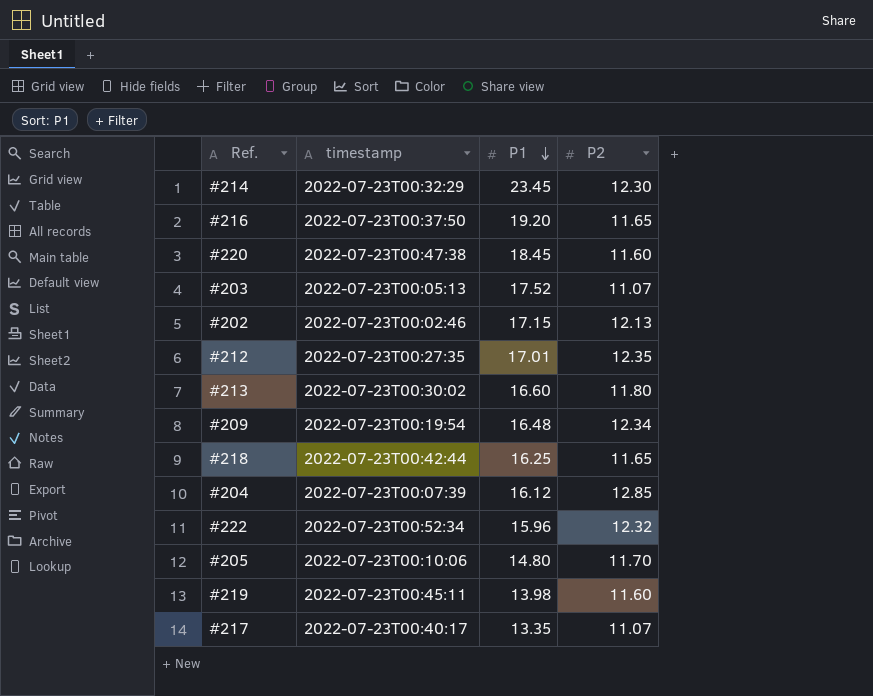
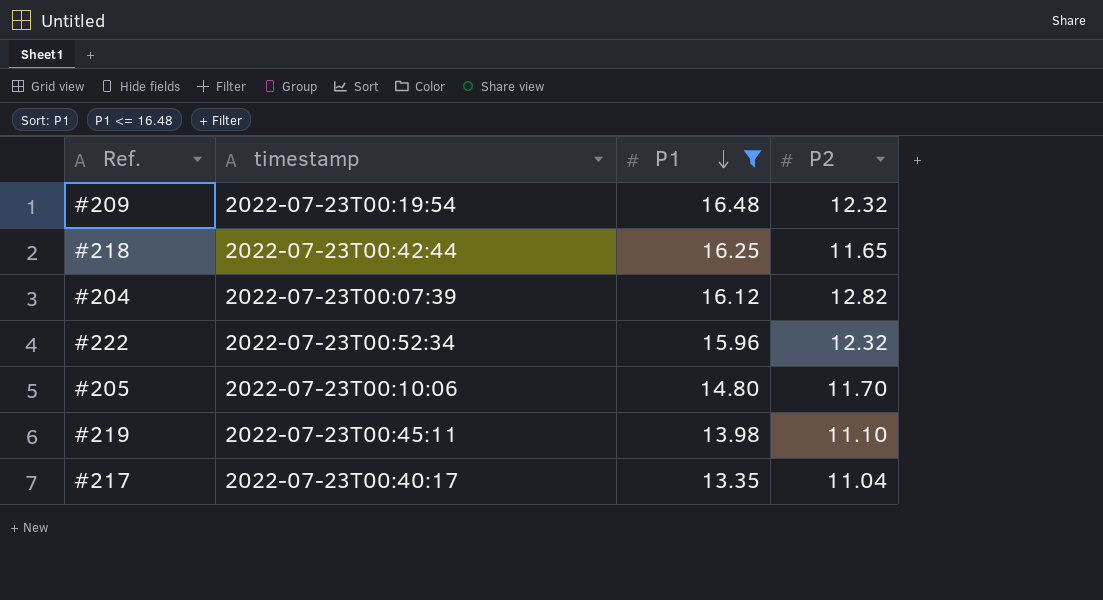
filter: none -> P1 <= 16.48
#209 | P2: 12.34 -> 12.32
#204 | P2: 12.85 -> 12.82
#219 | P2: 11.60 -> 11.10
#217 | P2: 11.07 -> 11.04

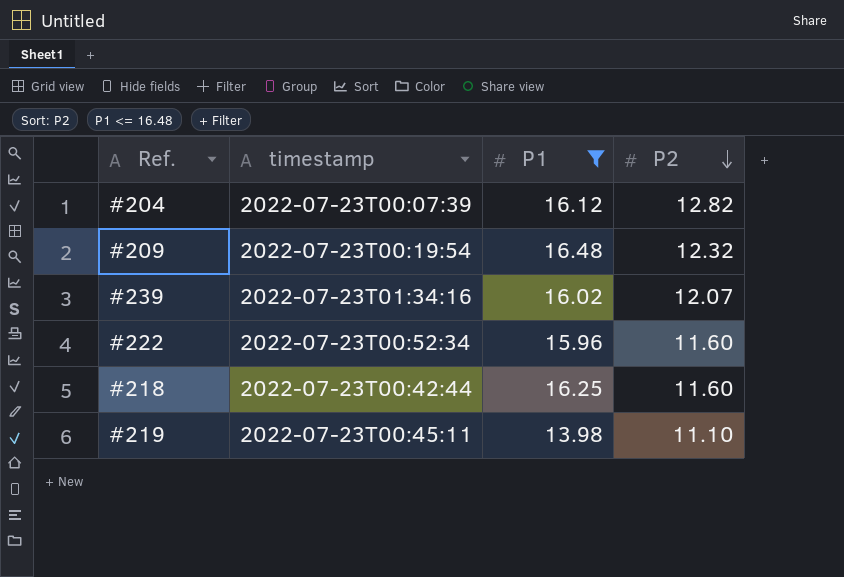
row order: P1 descending -> P2 descending
row #205: 2022-07-23T00:10:06 | 14.80 | 11.70 -> none
row #217: 2022-07-23T00:40:17 | 13.35 | 11.04 -> none
row #239: none -> 2022-07-23T01:34:16 | 16.02 | 12.07
#222 | P2: 12.32 -> 11.60
#218 | P2: 11.65 -> 11.60

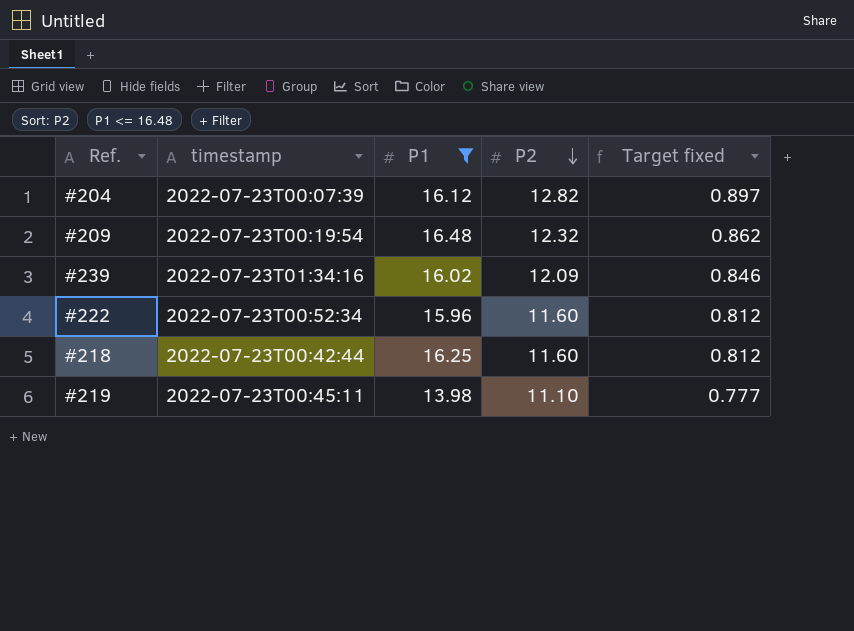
column Target fixed | formula: none -> [P2] * 0.07
#239 | P2: 12.07 -> 12.09

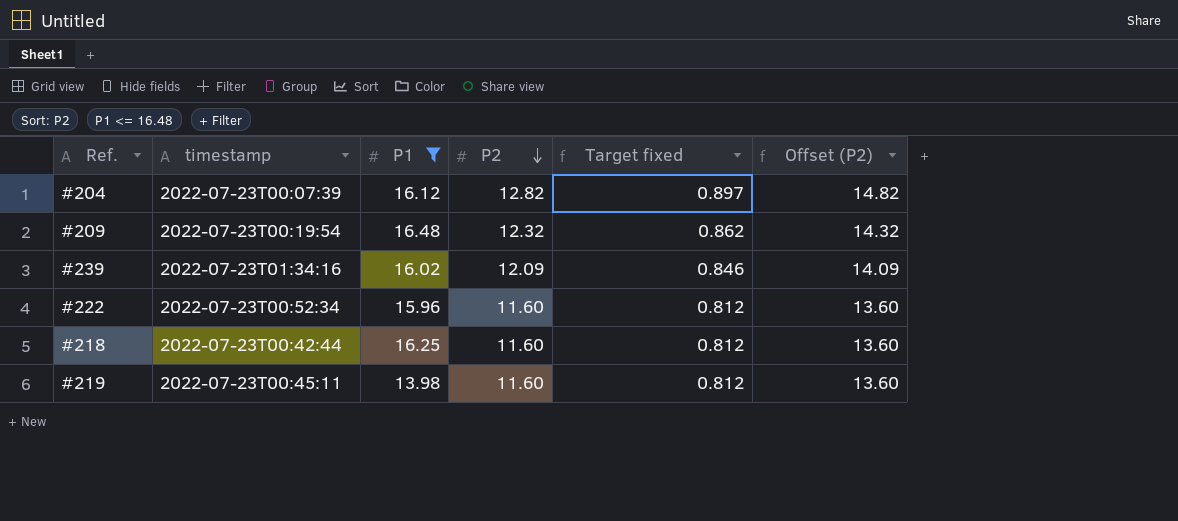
column Offset (P2) | formula: none -> [P2] + 2
#219 | P2: 11.10 -> 11.60
#219 | Target fixed: 0.777 -> 0.812

